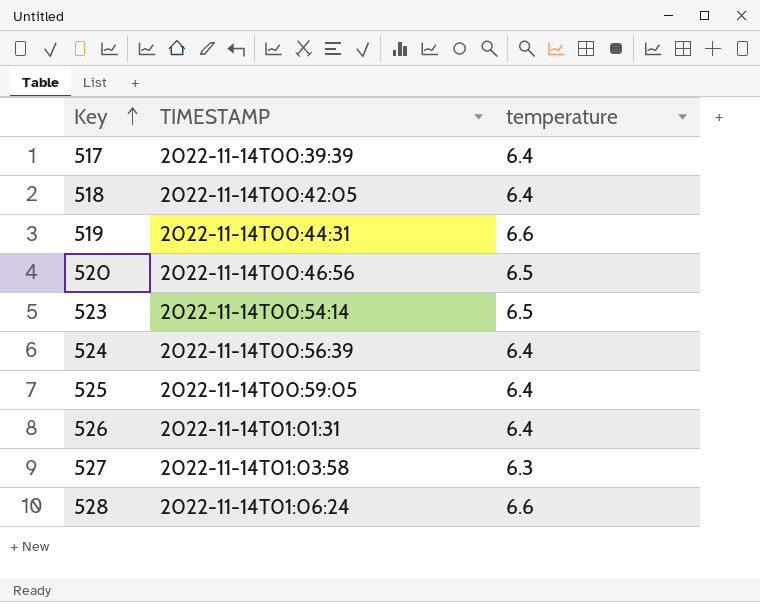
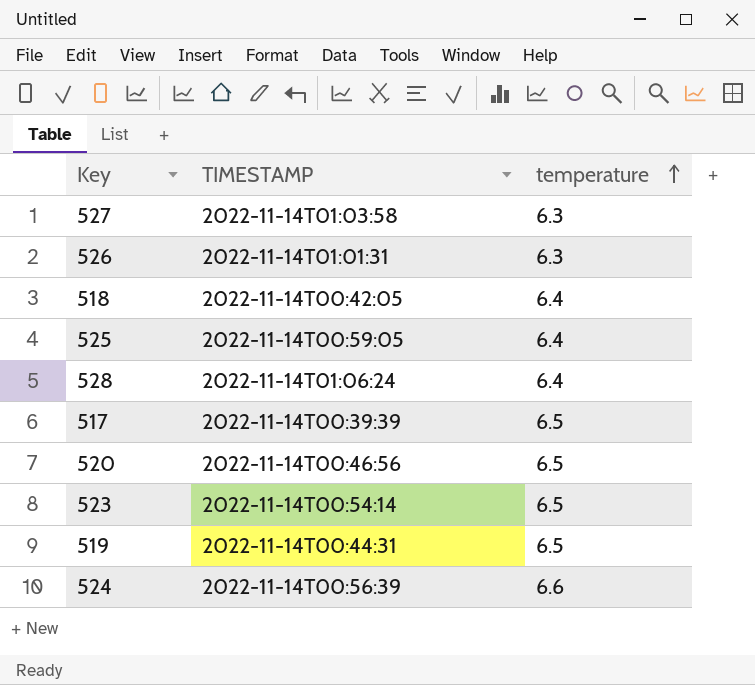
row order: Key ascending -> temperature ascending
526 | temperature: 6.4 -> 6.3
528 | temperature: 6.6 -> 6.4
517 | temperature: 6.4 -> 6.5
519 | temperature: 6.6 -> 6.5
524 | temperature: 6.4 -> 6.6

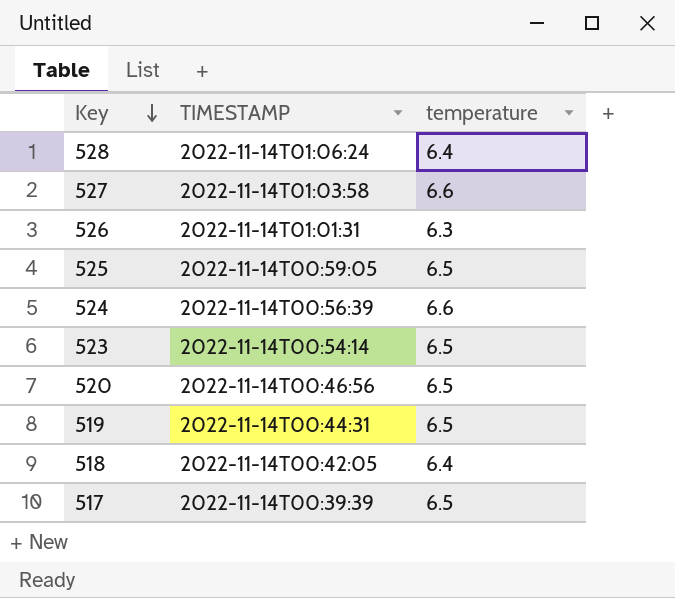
row order: temperature ascending -> Key descending
527 | temperature: 6.3 -> 6.6
525 | temperature: 6.4 -> 6.5

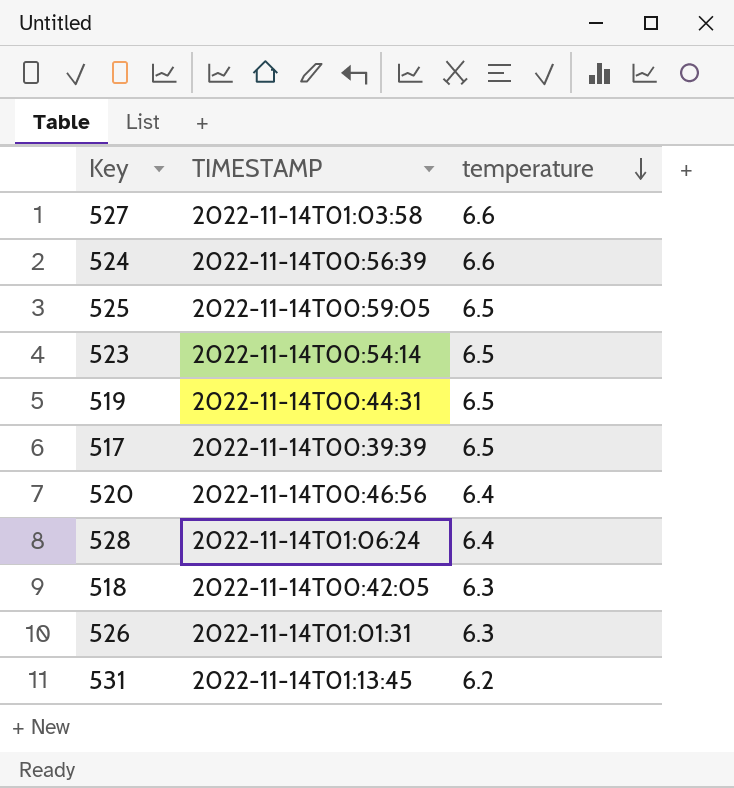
row order: Key descending -> temperature descending
520 | temperature: 6.5 -> 6.4
518 | temperature: 6.4 -> 6.3
row 531: none -> 2022-11-14T01:13:45 | 6.2

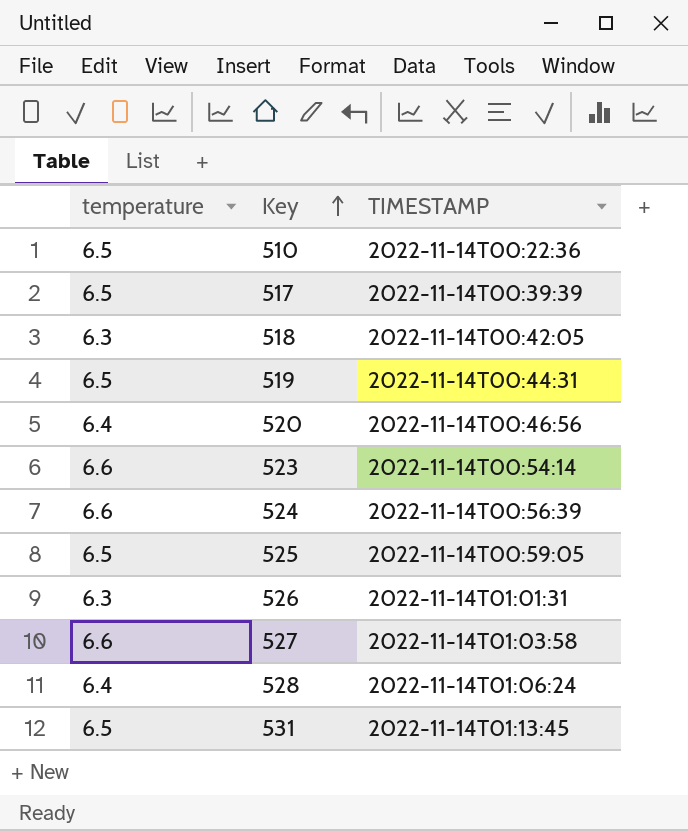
row order: temperature descending -> Key ascending
column temperature | position: 3 -> 1
row 510: none -> 6.5 | 2022-11-14T00:22:36
523 | temperature: 6.5 -> 6.6
531 | temperature: 6.2 -> 6.5

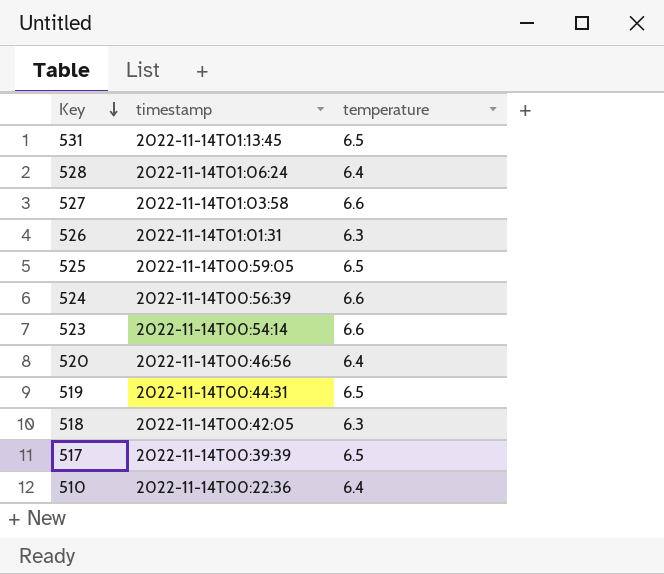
row order: Key ascending -> Key descending
column name: TIMESTAMP -> timestamp
column temperature | position: 1 -> 3
510 | temperature: 6.5 -> 6.4

